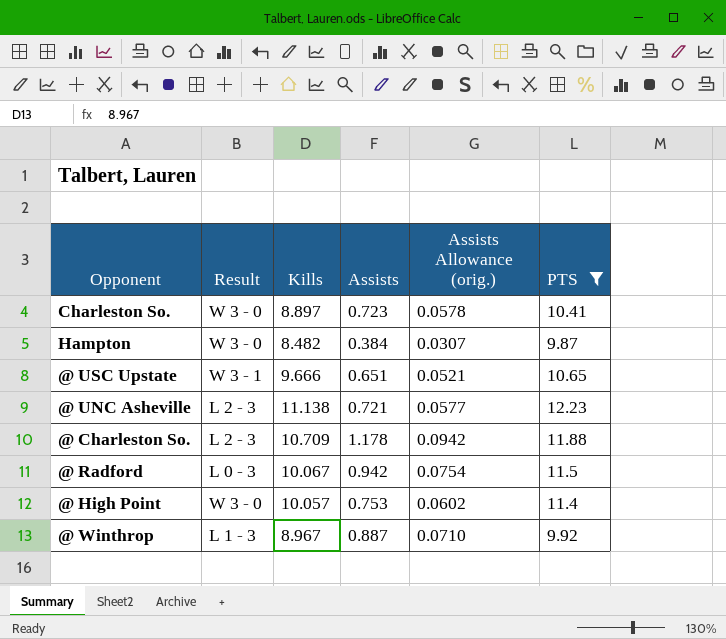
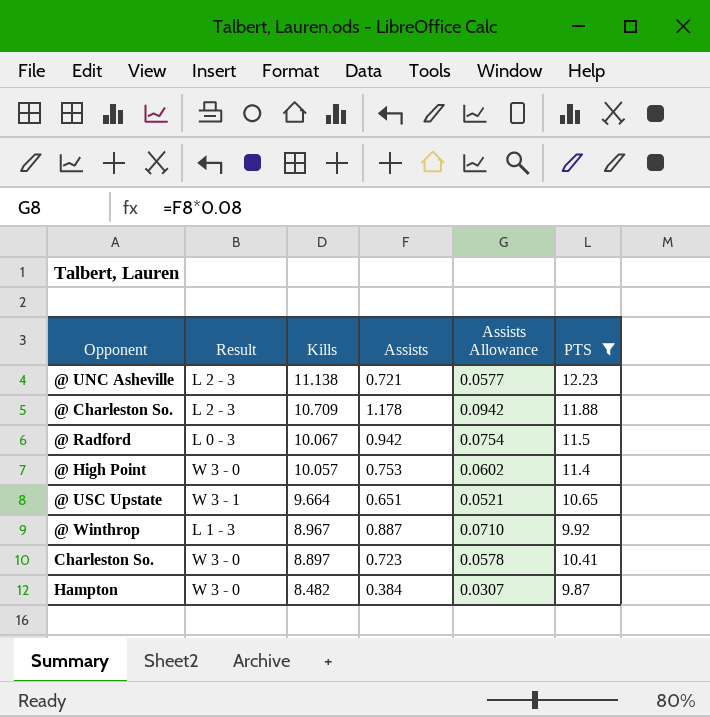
row order: none -> Kills descending
column name: Assists Allowance (orig.) -> Assists Allowance
@ USC Upstate | Kills: 9.666 -> 9.664

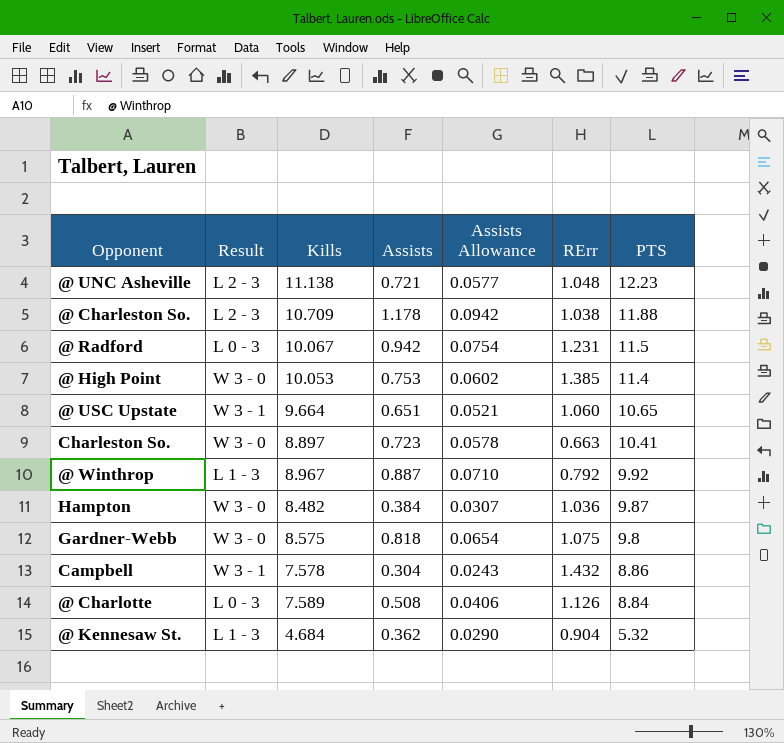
filter: PTS >= 9.87 -> none
row order: Kills descending -> PTS descending
column RErr | position: none -> 6
@ High Point | Kills: 10.057 -> 10.053

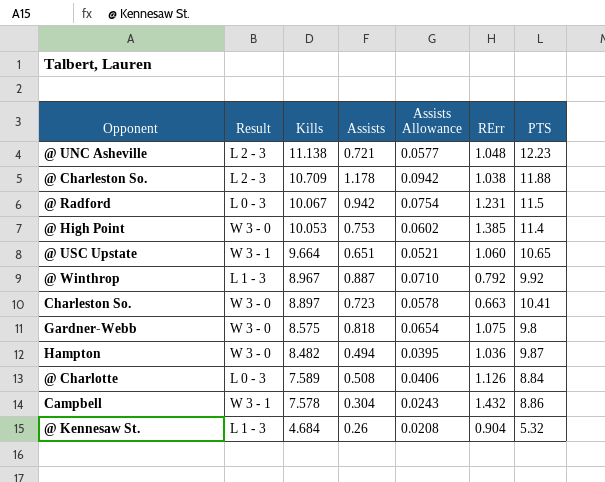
row order: PTS descending -> Kills descending
Hampton | Assists: 0.384 -> 0.494
Hampton | Assists Allowance: 0.0307 -> 0.0395
@ Kennesaw St. | Assists: 0.362 -> 0.26
@ Kennesaw St. | Assists Allowance: 0.0290 -> 0.0208

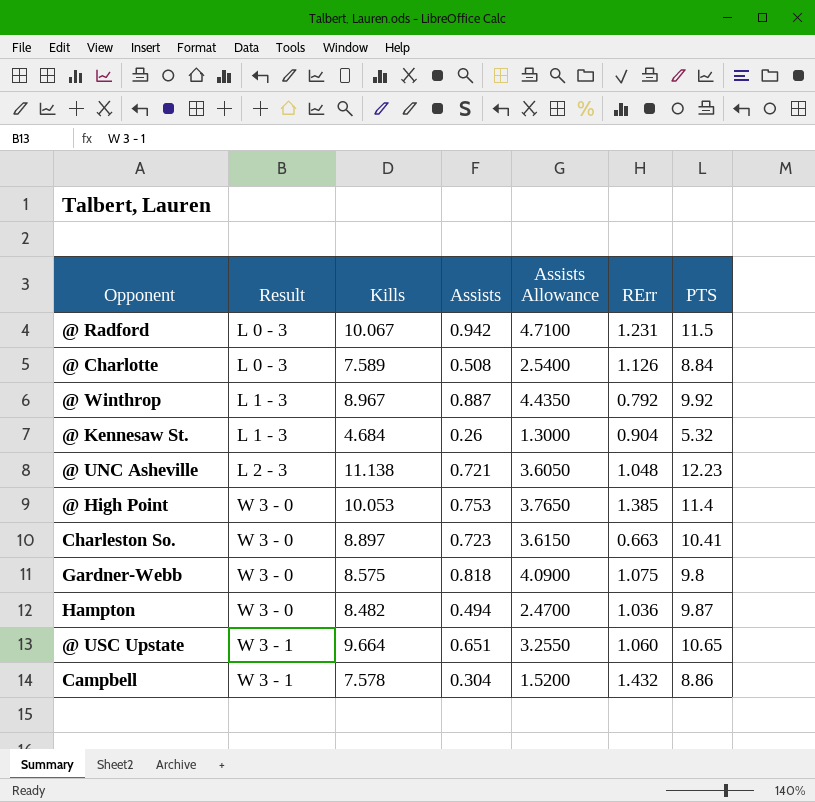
row order: Kills descending -> Result ascending
column Assists Allowance | formula: [Assists] * 0.08 -> [Assists] * 5
row @ Charleston So.: L 2 - 3 | 10.709 | 1.178 | 0.0942 | 1.038 | 11.88 -> none

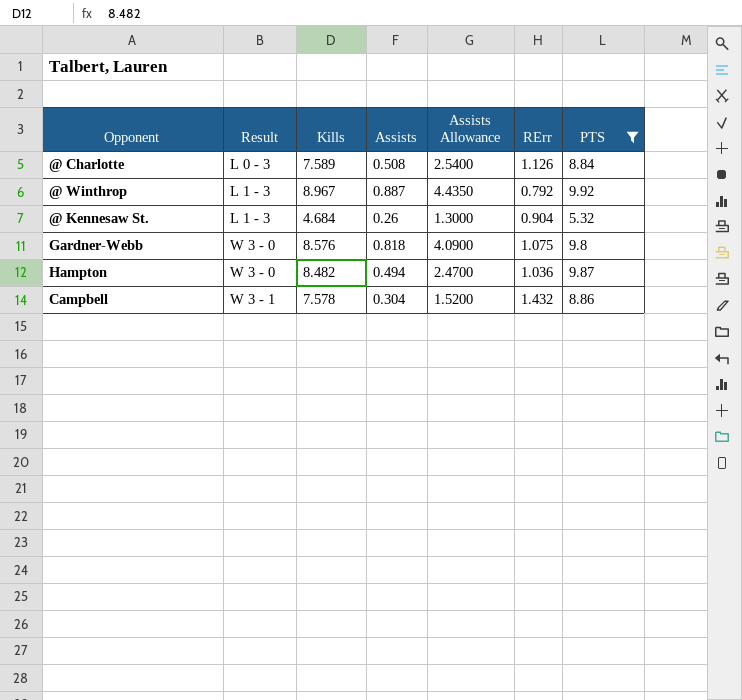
filter: none -> PTS <= 9.92
Gardner-Webb | Kills: 8.575 -> 8.576

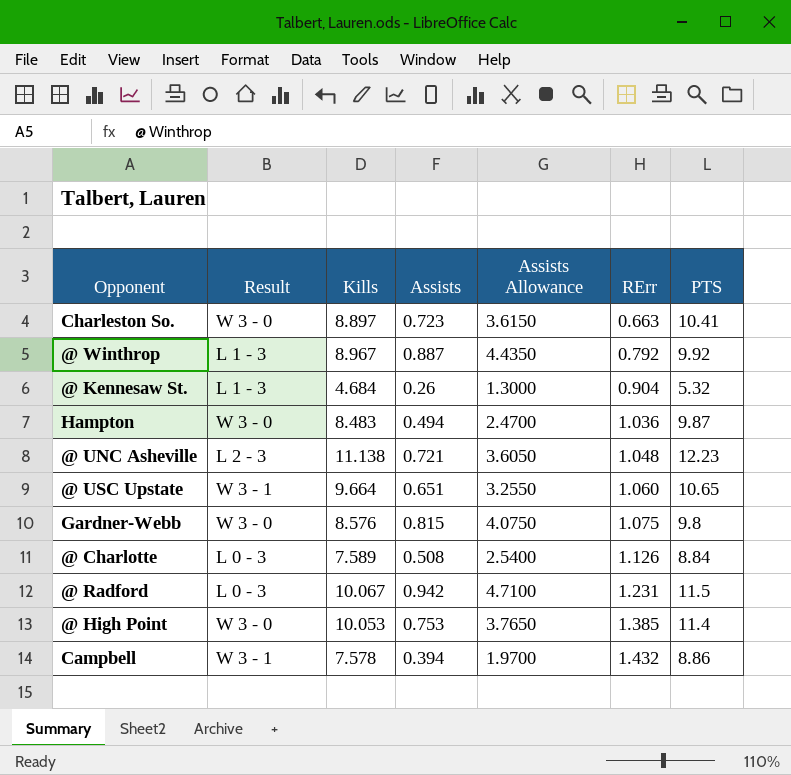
filter: PTS <= 9.92 -> none
row order: Result ascending -> RErr ascending
Hampton | Kills: 8.482 -> 8.483
Gardner-Webb | Assists: 0.818 -> 0.815
Gardner-Webb | Assists Allowance: 4.0900 -> 4.0750
Campbell | Assists: 0.304 -> 0.394
Campbell | Assists Allowance: 1.5200 -> 1.9700

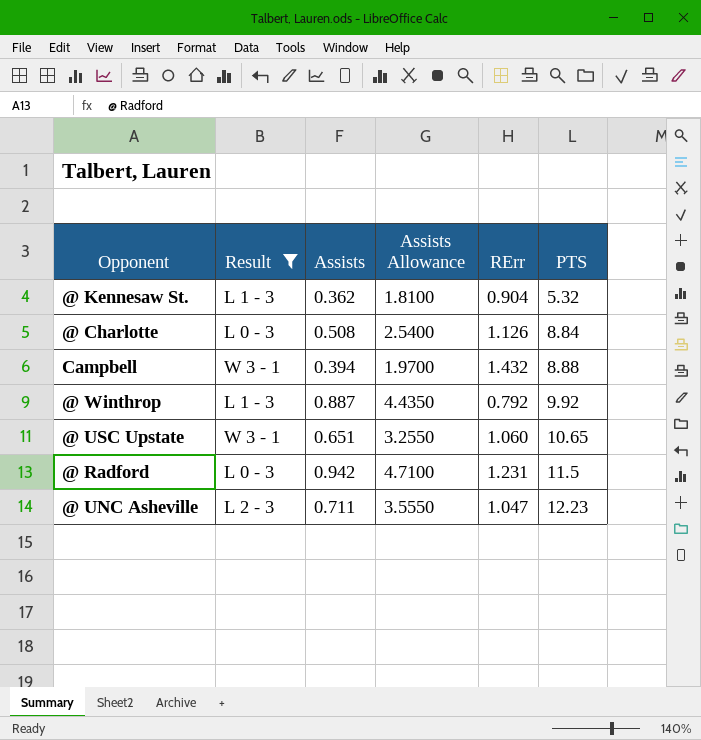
filter: none -> Result != W 3 - 0
row order: RErr ascending -> PTS ascending
column Kills | position: 3 -> none
@ Kennesaw St. | Assists: 0.26 -> 0.362
@ Kennesaw St. | Assists Allowance: 1.3000 -> 1.8100
Campbell | PTS: 8.86 -> 8.88
@ UNC Asheville | Assists: 0.721 -> 0.711
@ UNC Asheville | Assists Allowance: 3.6050 -> 3.5550
@ UNC Asheville | RErr: 1.048 -> 1.047

